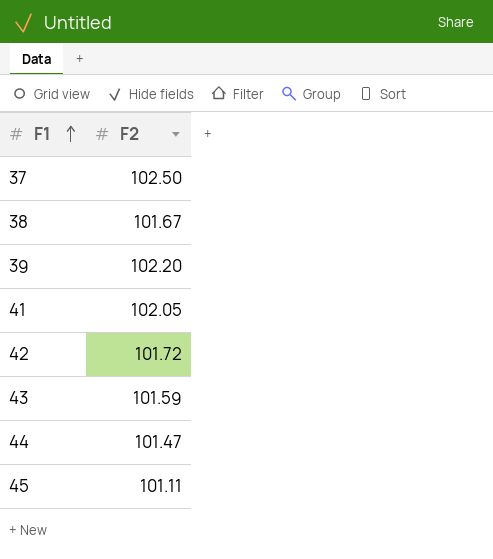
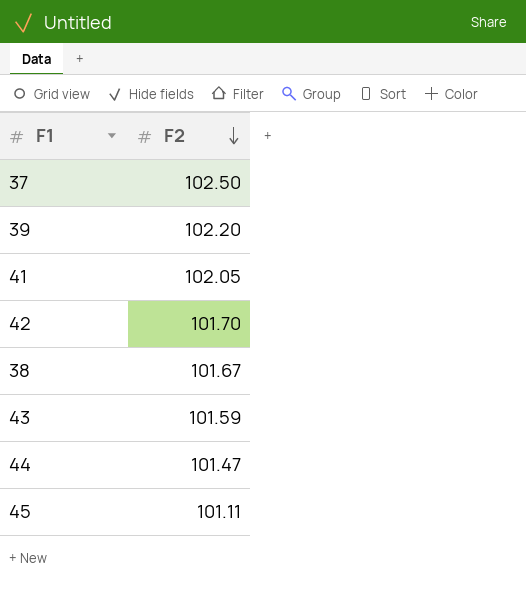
row order: F1 ascending -> F2 descending
42 | F2: 101.72 -> 101.70

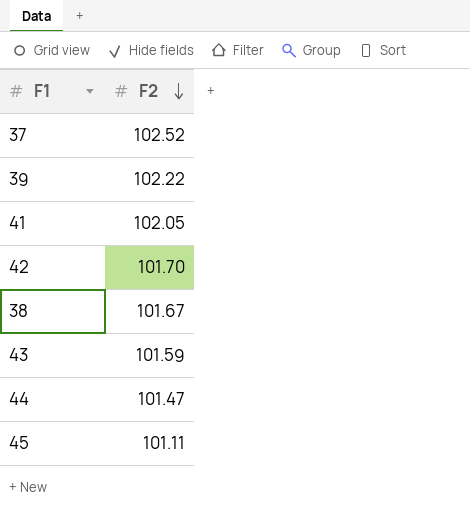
37 | F2: 102.50 -> 102.52
39 | F2: 102.20 -> 102.22

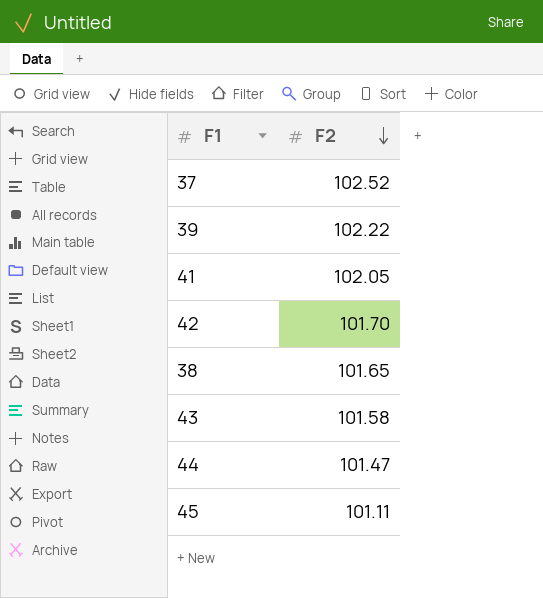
38 | F2: 101.67 -> 101.65
43 | F2: 101.59 -> 101.58

